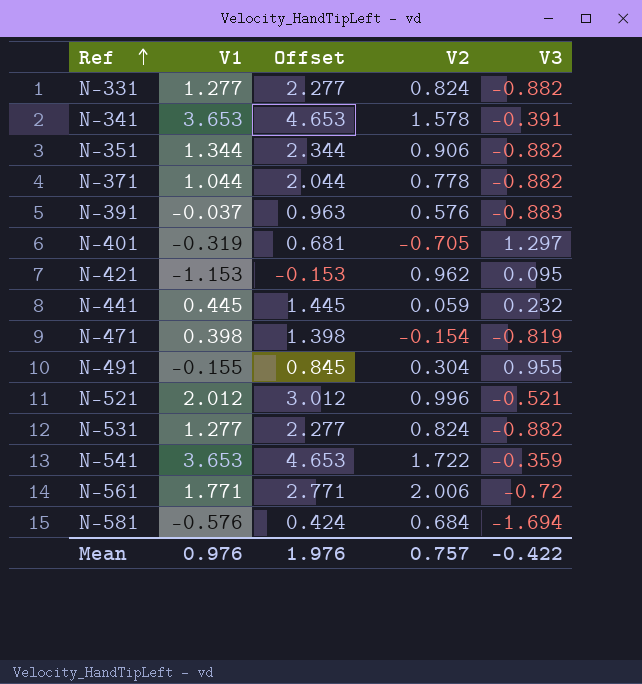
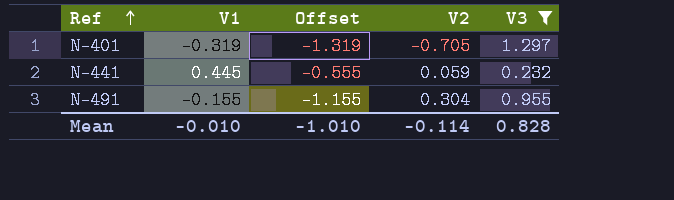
filter: none -> V3 >= 0.232
column Offset | formula: [V1] + 1 -> [V1] - 1
Mean | V1: 0.976 -> -0.010
Mean | Offset: 1.976 -> -1.010
Mean | V2: 0.757 -> -0.114
Mean | V3: -0.422 -> 0.828

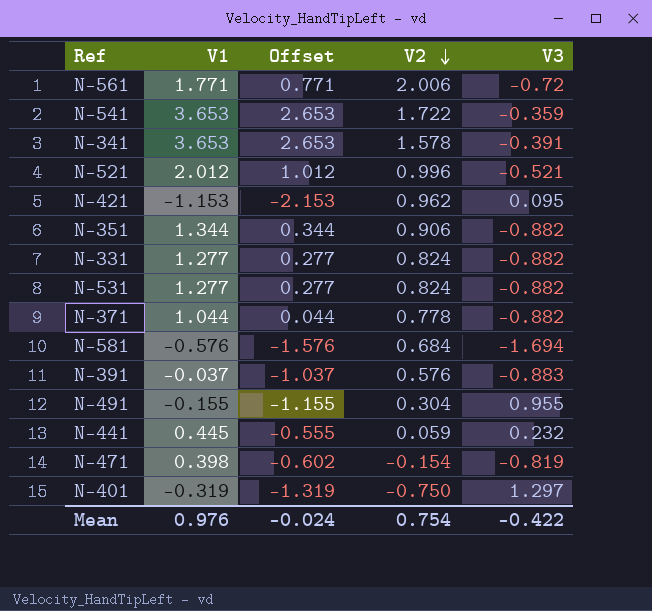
filter: V3 >= 0.232 -> none
row order: Ref ascending -> V2 descending
N-401 | V2: -0.705 -> -0.750
Mean | V1: -0.010 -> 0.976
Mean | Offset: -1.010 -> -0.024
Mean | V2: -0.114 -> 0.754
Mean | V3: 0.828 -> -0.422

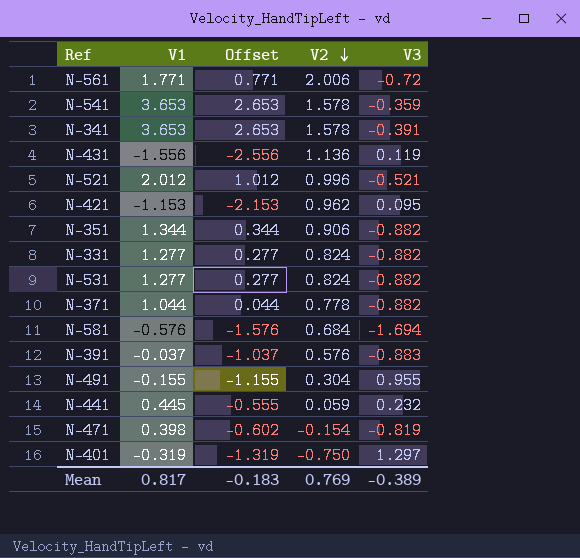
N-541 | V2: 1.722 -> 1.578
row N-431: none -> -1.556 | -2.556 | 1.136 | 0.119
Mean | V1: 0.976 -> 0.817
Mean | Offset: -0.024 -> -0.183
Mean | V2: 0.754 -> 0.769
Mean | V3: -0.422 -> -0.389

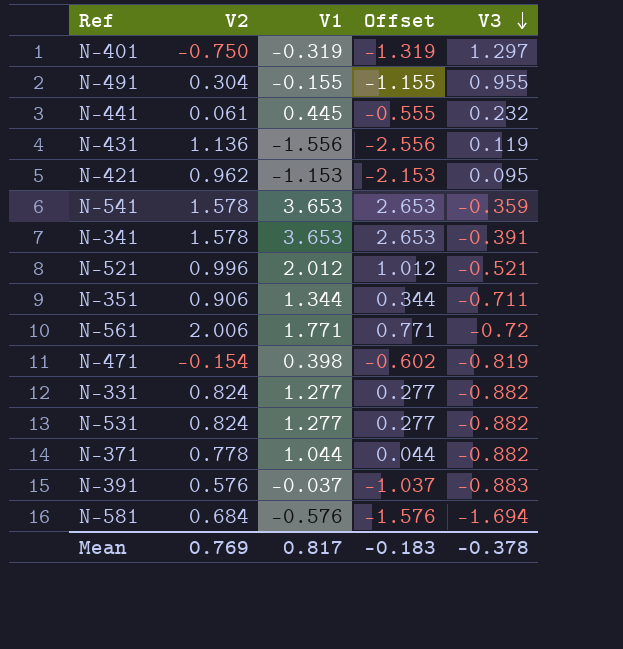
row order: V2 descending -> V3 descending
column V2 | position: 4 -> 2
N-441 | V2: 0.059 -> 0.061
N-351 | V3: -0.882 -> -0.711
Mean | V3: -0.389 -> -0.378

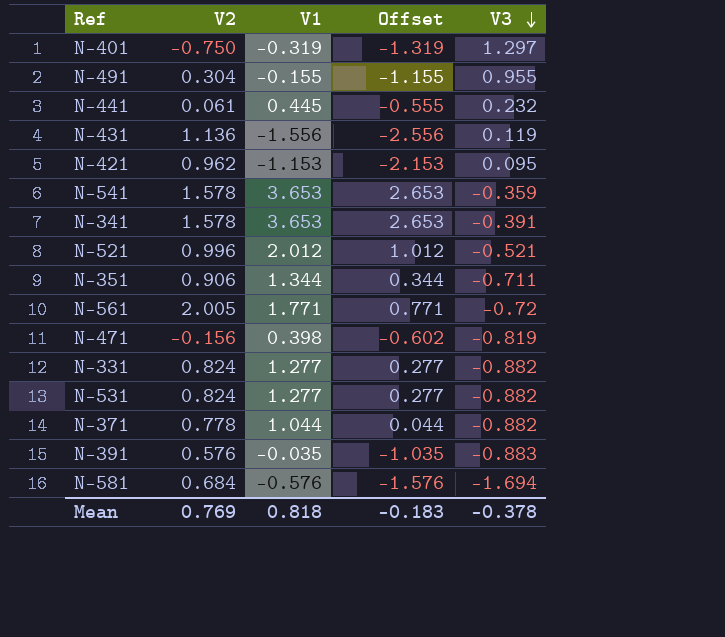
N-561 | V2: 2.006 -> 2.005
N-471 | V2: -0.154 -> -0.156
N-391 | V1: -0.037 -> -0.035
N-391 | Offset: -1.037 -> -1.035
Mean | V1: 0.817 -> 0.818

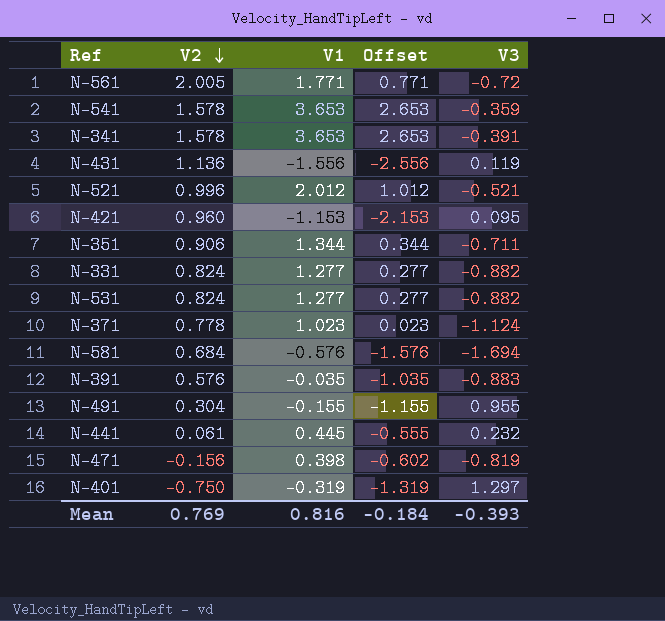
row order: V3 descending -> V2 descending
N-421 | V2: 0.962 -> 0.960
N-371 | V1: 1.044 -> 1.023
N-371 | Offset: 0.044 -> 0.023
N-371 | V3: -0.882 -> -1.124
Mean | V1: 0.818 -> 0.816
Mean | Offset: -0.183 -> -0.184
Mean | V3: -0.378 -> -0.393

